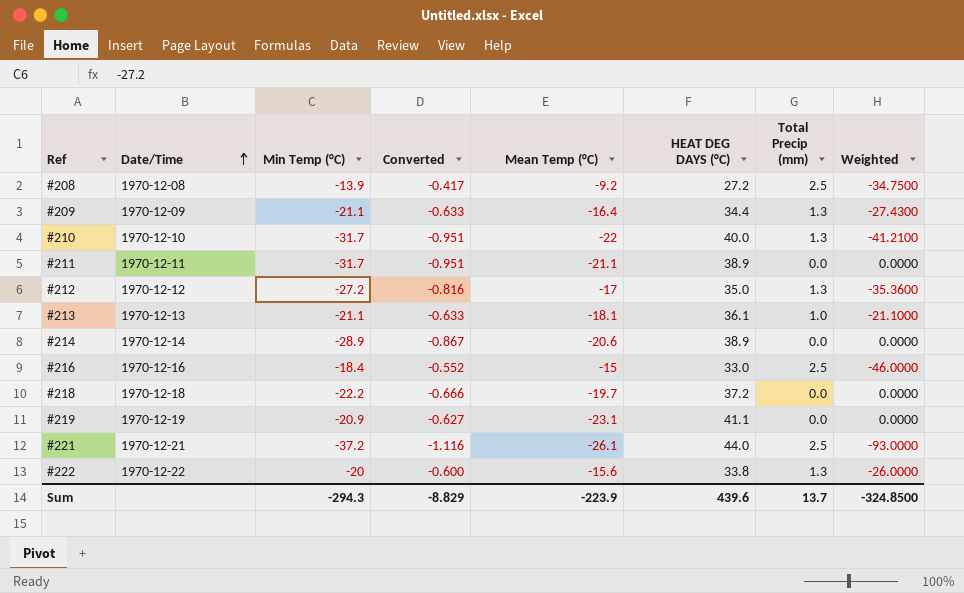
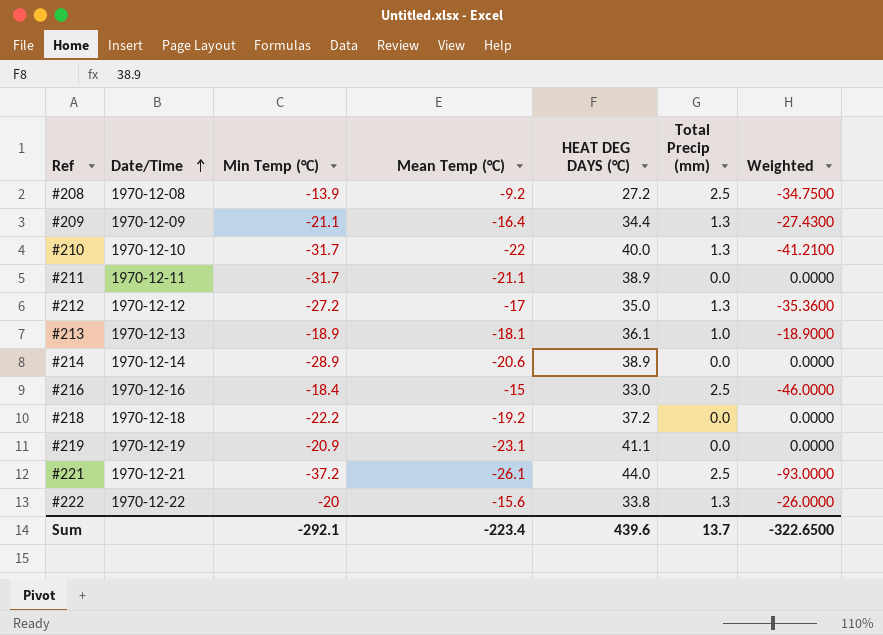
column Converted | formula: [Min Temp (°C)] * 0.03 -> none
#213 | Min Temp (°C): -21.1 -> -18.9
#213 | Weighted: -21.1000 -> -18.9000
#218 | Mean Temp (°C): -19.7 -> -19.2
Sum | Min Temp (°C): -294.3 -> -292.1
Sum | Mean Temp (°C): -223.9 -> -223.4
Sum | Weighted: -324.8500 -> -322.6500

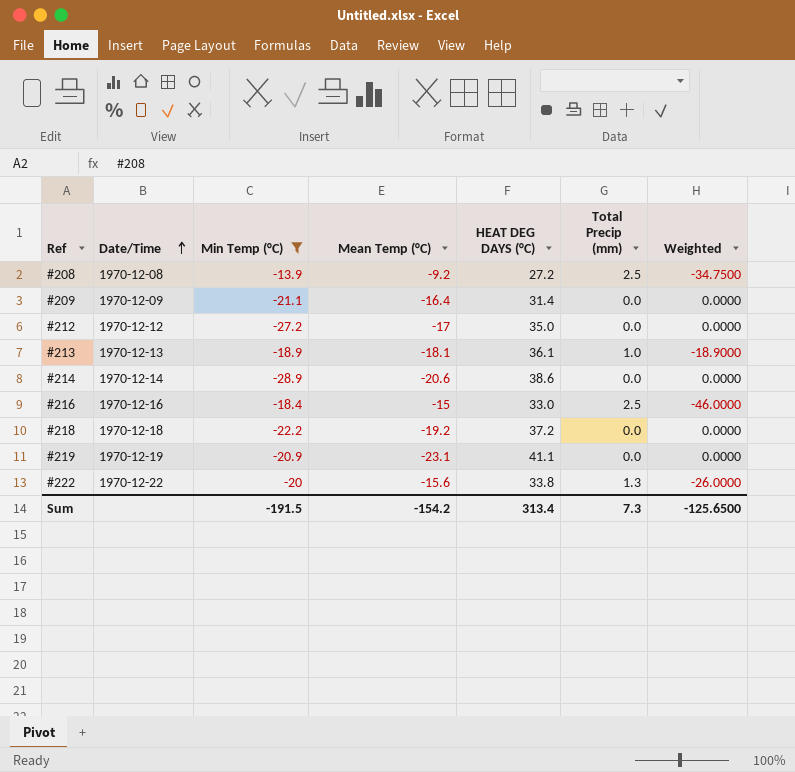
filter: none -> Min Temp (°C) >= -28.9
#209 | HEAT DEG DAYS (°C): 34.4 -> 31.4
#209 | Total Precip (mm): 1.3 -> 0.0
#209 | Weighted: -27.4300 -> 0.0000
#212 | Total Precip (mm): 1.3 -> 0.0
#212 | Weighted: -35.3600 -> 0.0000
#214 | HEAT DEG DAYS (°C): 38.9 -> 38.6
Sum | Min Temp (°C): -292.1 -> -191.5
Sum | Mean Temp (°C): -223.4 -> -154.2
Sum | HEAT DEG DAYS (°C): 439.6 -> 313.4
Sum | Total Precip (mm): 13.7 -> 7.3
Sum | Weighted: -322.6500 -> -125.6500

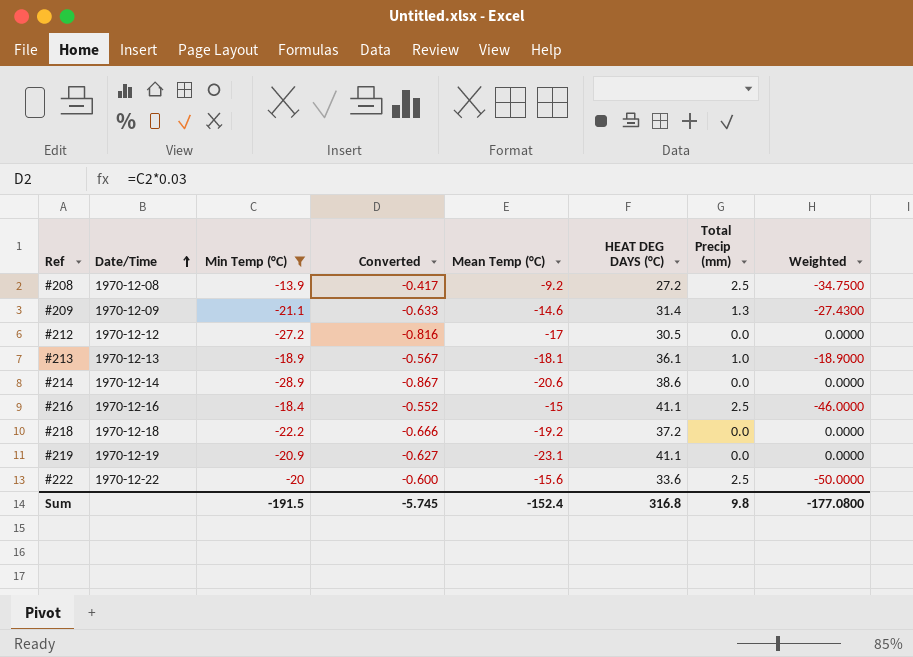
column Converted | formula: none -> [Min Temp (°C)] * 0.03
#209 | Mean Temp (°C): -16.4 -> -14.6
#209 | Total Precip (mm): 0.0 -> 1.3
#209 | Weighted: 0.0000 -> -27.4300
#212 | HEAT DEG DAYS (°C): 35.0 -> 30.5
#216 | HEAT DEG DAYS (°C): 33.0 -> 41.1
#222 | HEAT DEG DAYS (°C): 33.8 -> 33.6
#222 | Total Precip (mm): 1.3 -> 2.5
#222 | Weighted: -26.0000 -> -50.0000
Sum | Mean Temp (°C): -154.2 -> -152.4
Sum | HEAT DEG DAYS (°C): 313.4 -> 316.8
Sum | Total Precip (mm): 7.3 -> 9.8
Sum | Weighted: -125.6500 -> -177.0800

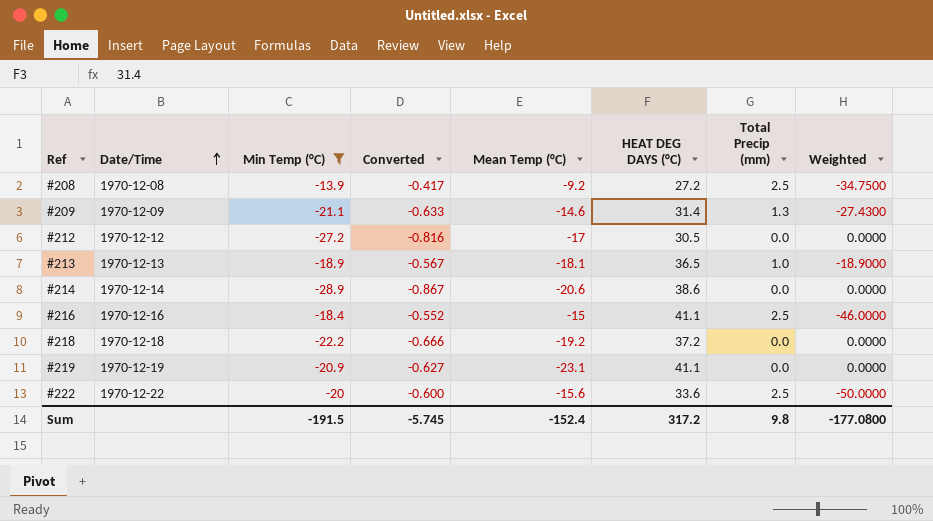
#213 | HEAT DEG DAYS (°C): 36.1 -> 36.5
Sum | HEAT DEG DAYS (°C): 316.8 -> 317.2

